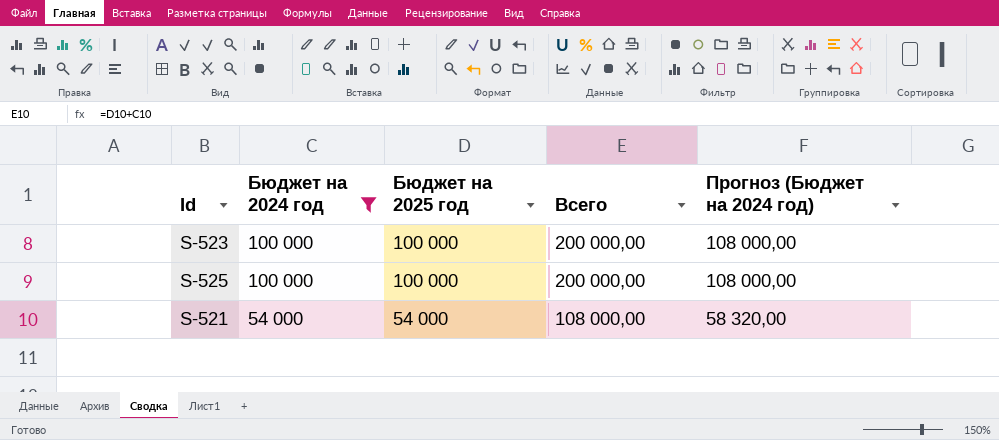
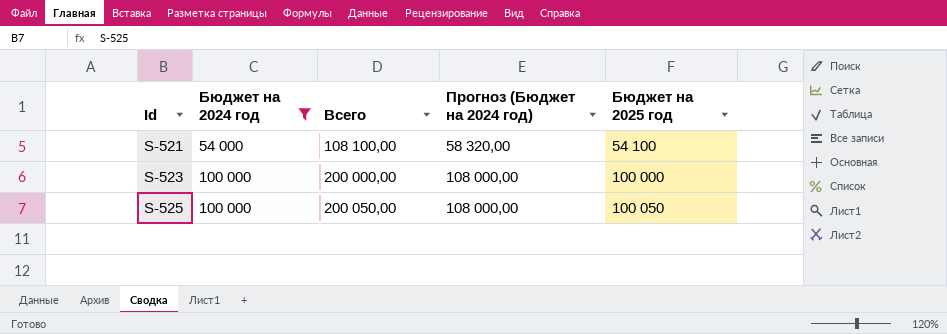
row order: Бюджет на 2024 год descending -> Id ascending
column Бюджет на 2025 год | position: 3 -> 5
S-521 | Всего: 108 000,00 -> 108 100,00
S-521 | Бюджет на 2025 год: 54 000 -> 54 100
S-525 | Всего: 200 000,00 -> 200 050,00
S-525 | Бюджет на 2025 год: 100 000 -> 100 050

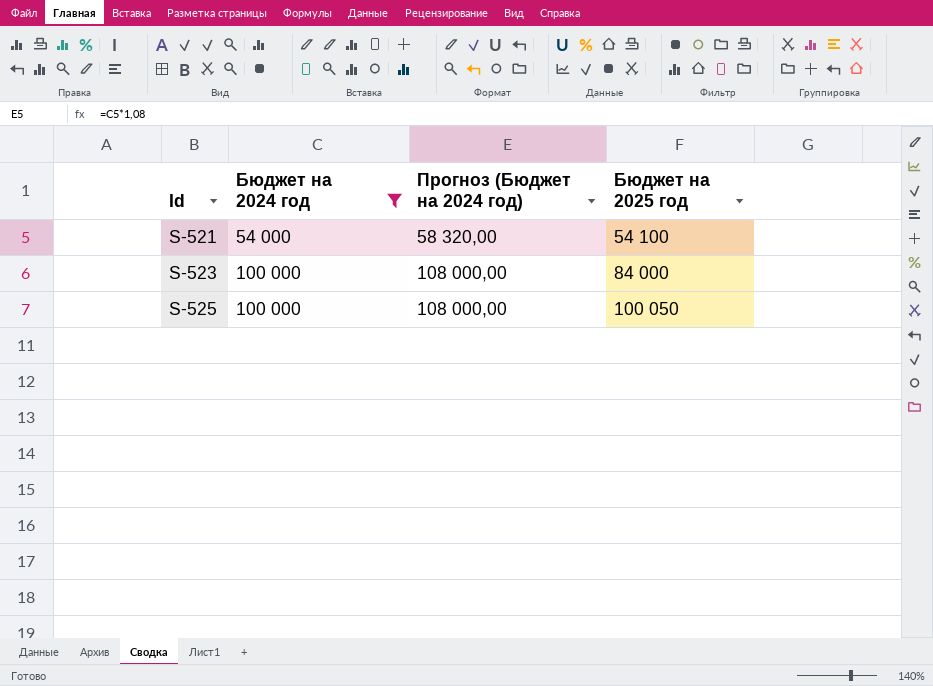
column Всего | formula: [Бюджет на 2024 год] + [Бюджет на 2025 год] -> none
S-523 | Бюджет на 2025 год: 100 000 -> 84 000

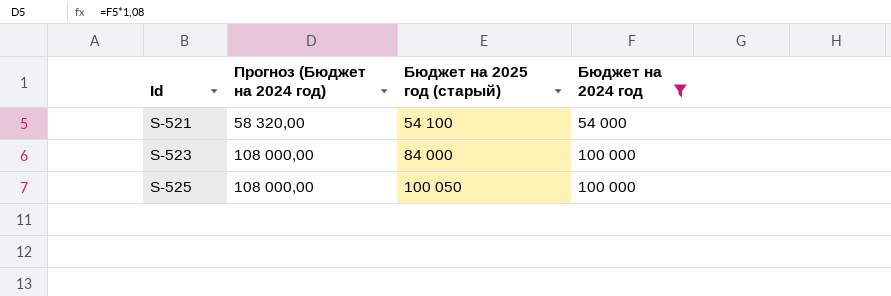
column name: Бюджет на 2025 год -> Бюджет на 2025 год (старый)
column Бюджет на 2024 год | position: 2 -> 4

